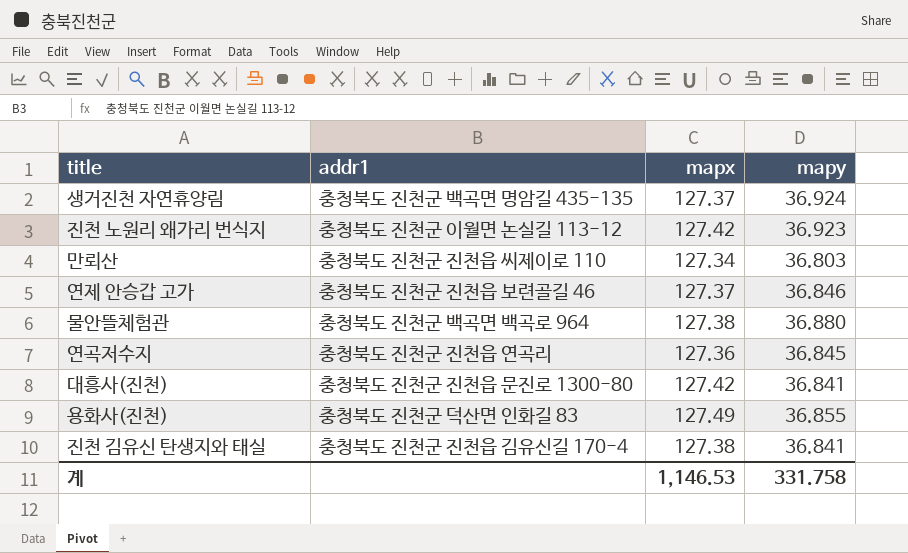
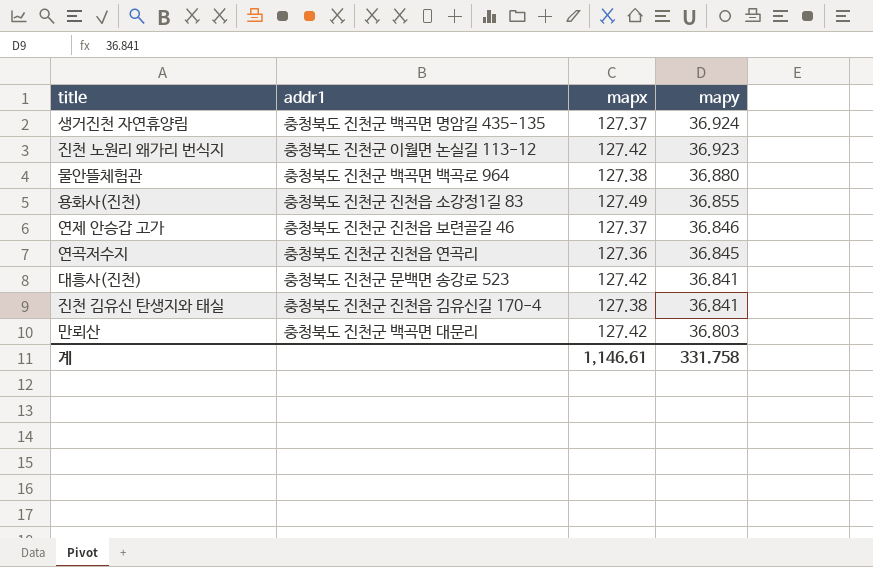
row order: none -> mapy descending
용화사(진천) | addr1: 충청북도 진천군 덕산면 인화길 83 -> 충청북도 진천군 진천읍 소강정1길 83
대흥사(진천) | addr1: 충청북도 진천군 진천읍 문진로 1300-80 -> 충청북도 진천군 문백면 송강로 523
만뢰산 | addr1: 충청북도 진천군 진천읍 씨제이로 110 -> 충청북도 진천군 백곡면 대문리
만뢰산 | mapx: 127.34 -> 127.42
계 | mapx: 1,146.53 -> 1,146.61

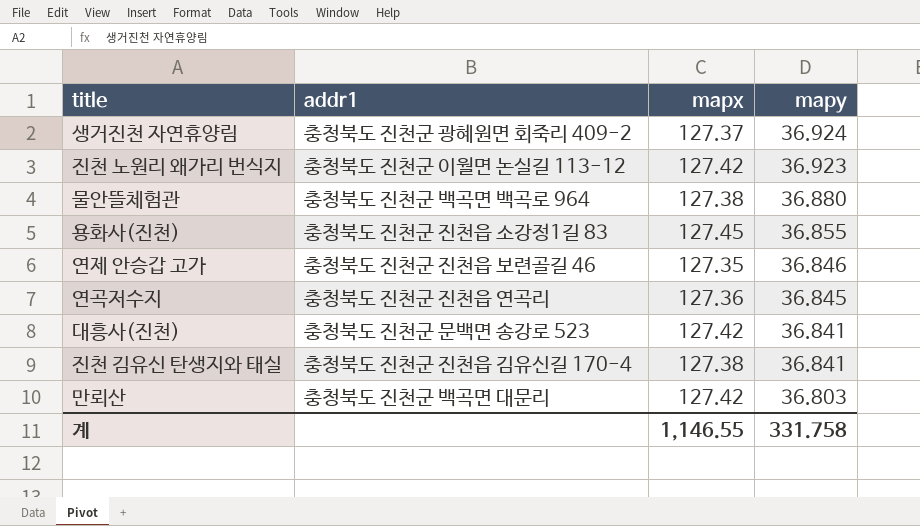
생거진천 자연휴양림 | addr1: 충청북도 진천군 백곡면 명암길 435-135 -> 충청북도 진천군 광혜원면 회죽리 409-2
용화사(진천) | mapx: 127.49 -> 127.45
연제 안승갑 고가 | mapx: 127.37 -> 127.35
계 | mapx: 1,146.61 -> 1,146.55

